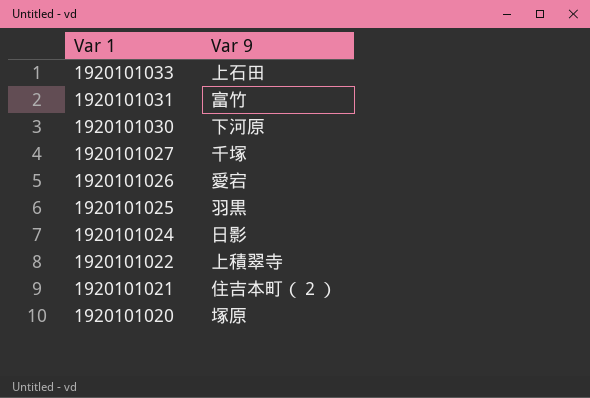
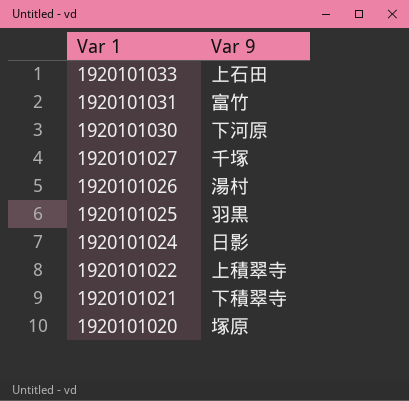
1920101026 | Var 9: 愛宕 -> 湯村
1920101021 | Var 9: 住吉本町（２） -> 下積翠寺

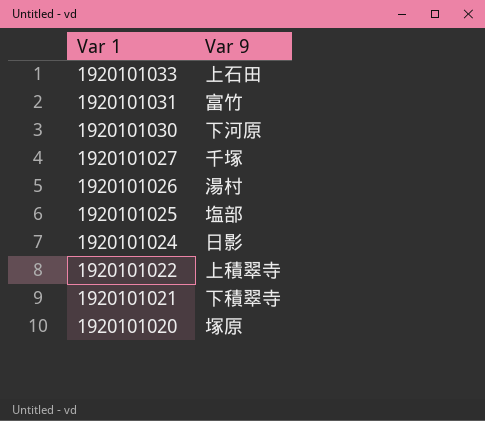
1920101025 | Var 9: 羽黒 -> 塩部

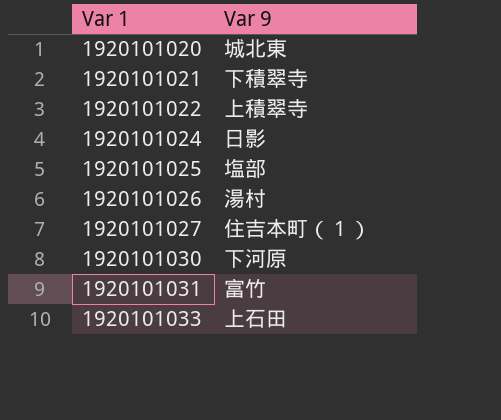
row order: Var 1 descending -> Var 1 ascending
1920101020 | Var 9: 塚原 -> 城北東
1920101027 | Var 9: 千塚 -> 住吉本町（１）

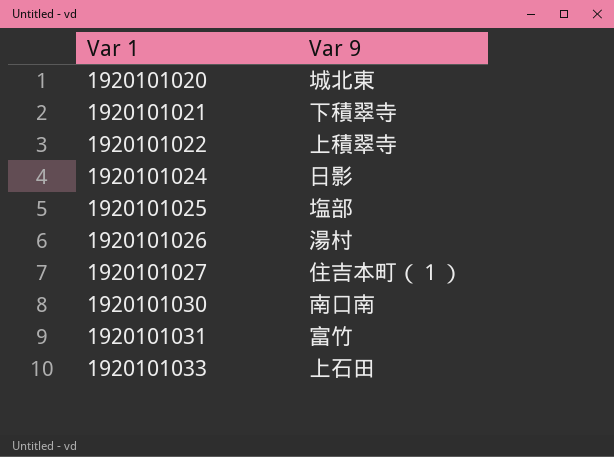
1920101030 | Var 9: 下河原 -> 南口南

